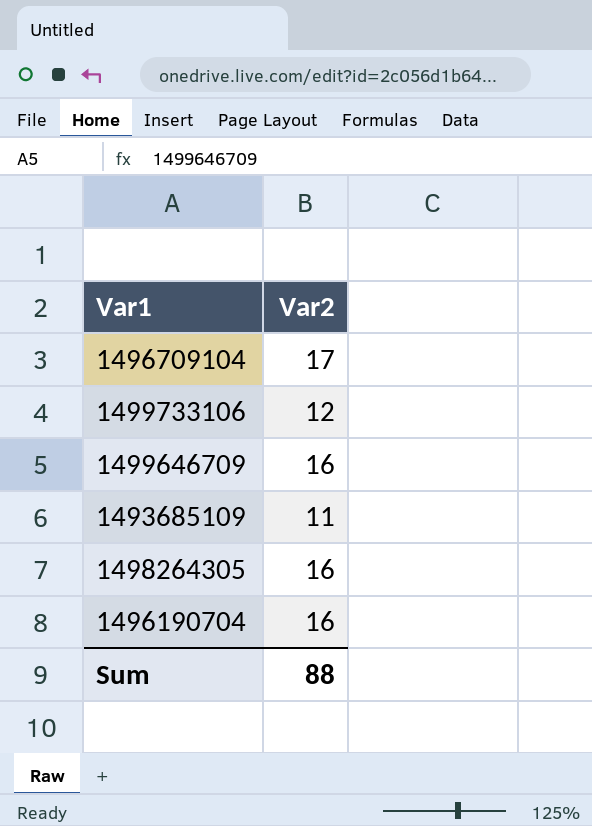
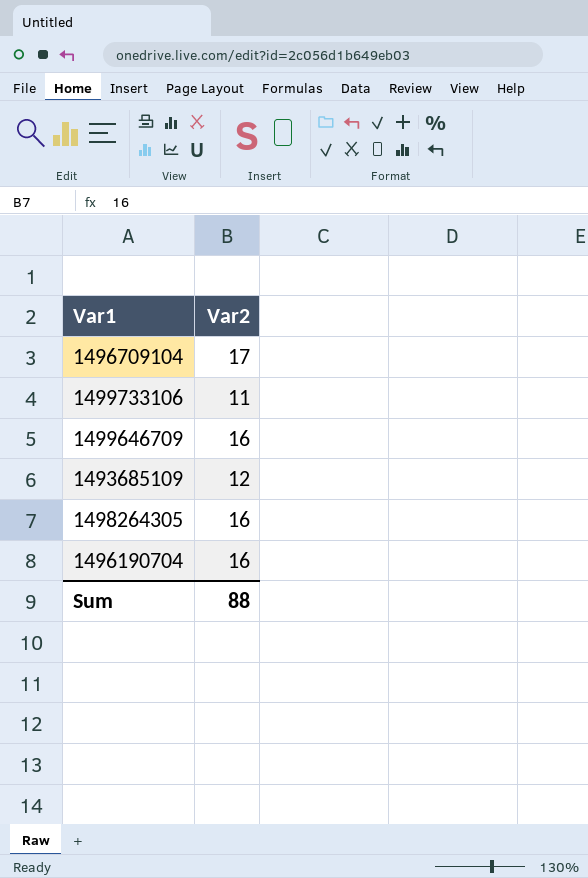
1499733106 | Var2: 12 -> 11
1493685109 | Var2: 11 -> 12

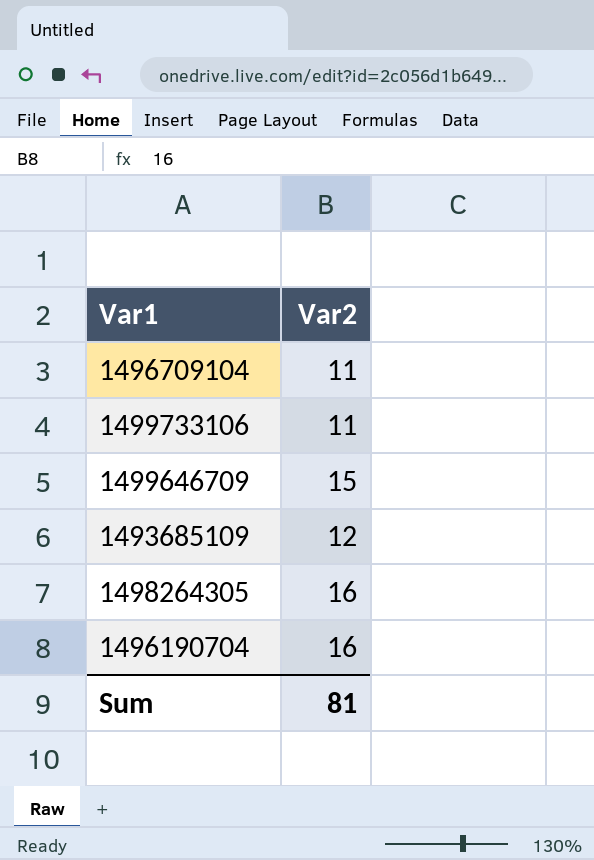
1496709104 | Var2: 17 -> 11
1499646709 | Var2: 16 -> 15
Sum | Var2: 88 -> 81

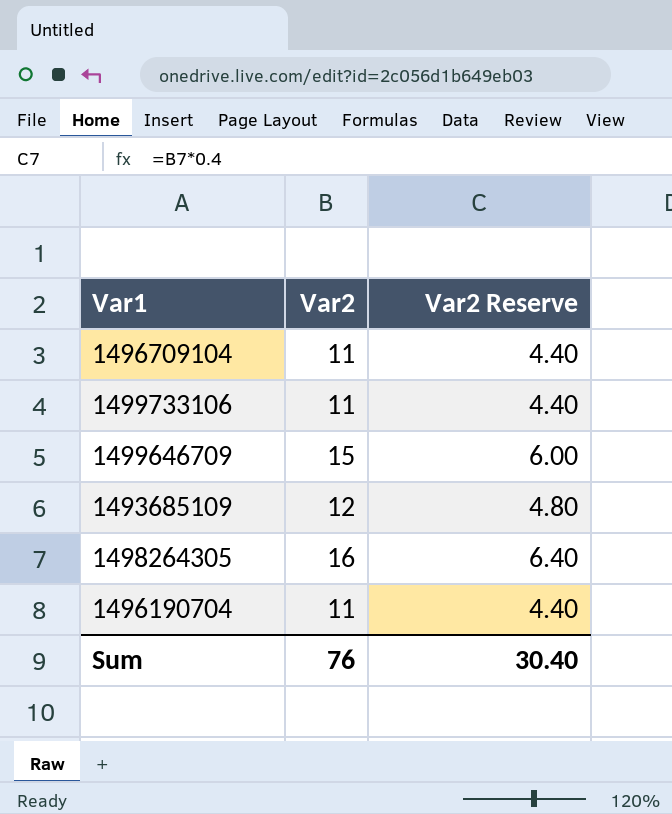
column Var2 Reserve | formula: none -> [Var2] * 0.4
1496190704 | Var2: 16 -> 11
Sum | Var2: 81 -> 76

